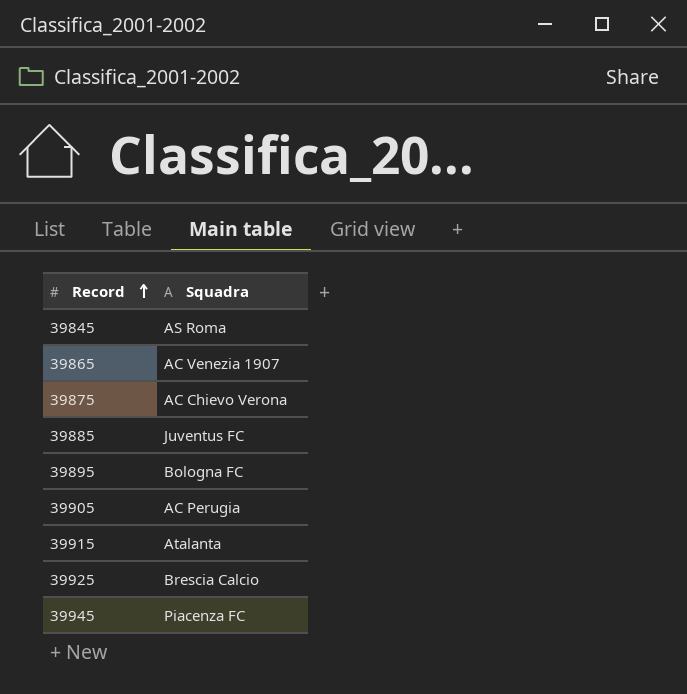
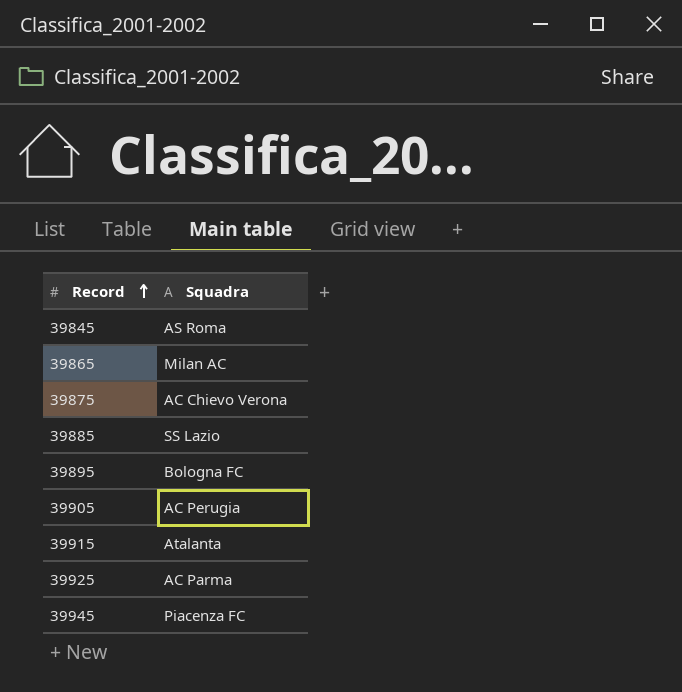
39865 | Squadra: AC Venezia 1907 -> Milan AC
39885 | Squadra: Juventus FC -> SS Lazio
39925 | Squadra: Brescia Calcio -> AC Parma

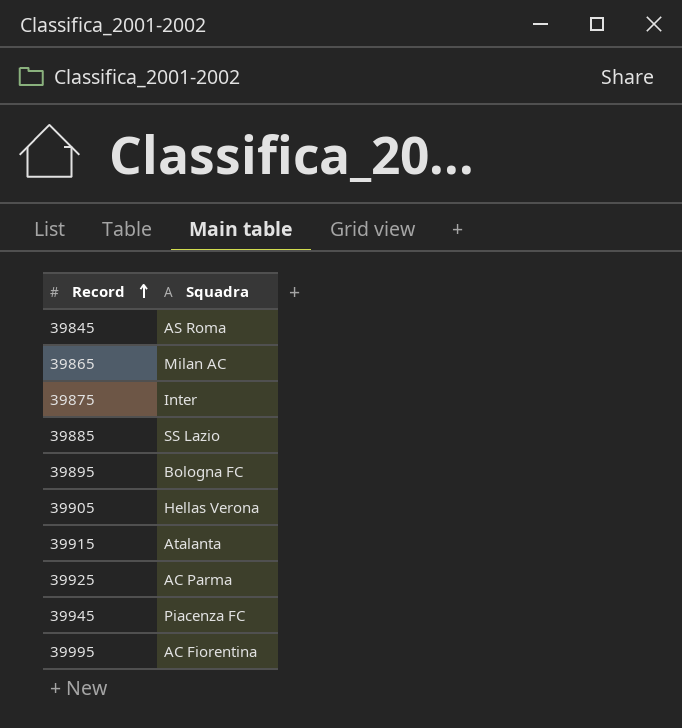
39875 | Squadra: AC Chievo Verona -> Inter
39905 | Squadra: AC Perugia -> Hellas Verona
row 39995: none -> AC Fiorentina

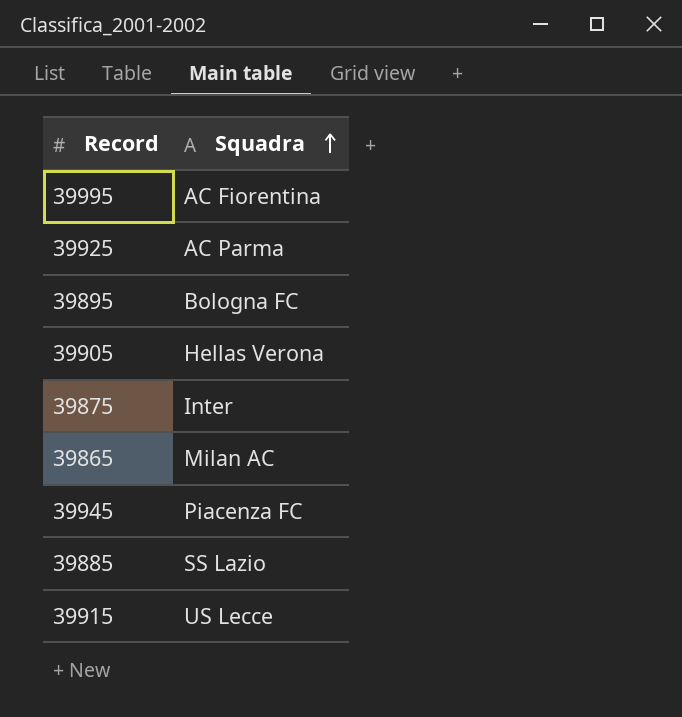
row order: Record ascending -> Squadra ascending
row 39845: AS Roma -> none
39915 | Squadra: Atalanta -> US Lecce

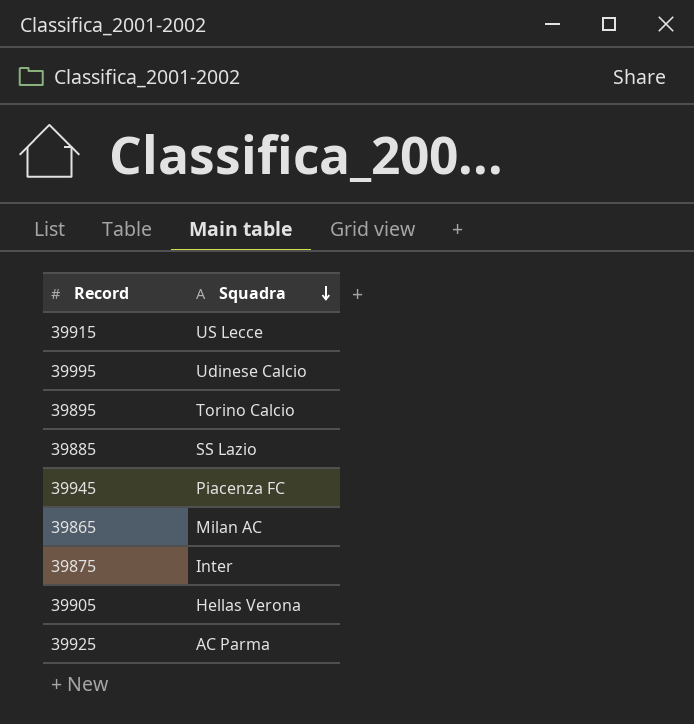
row order: Squadra ascending -> Squadra descending
39995 | Squadra: AC Fiorentina -> Udinese Calcio
39895 | Squadra: Bologna FC -> Torino Calcio

